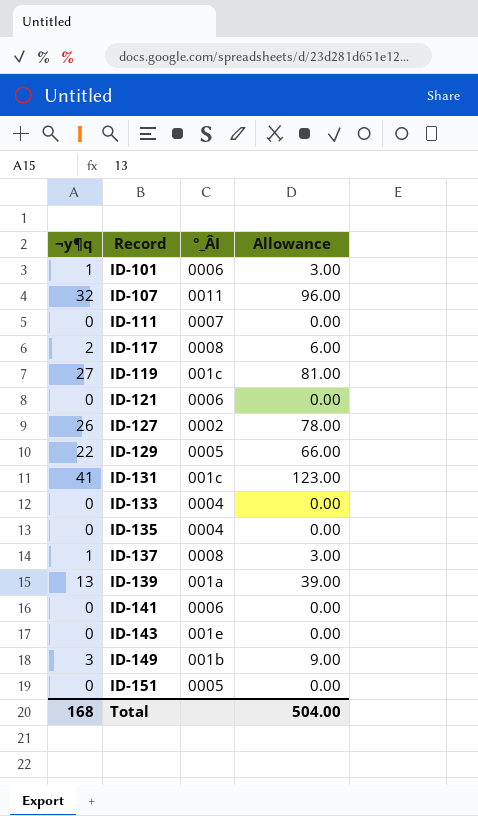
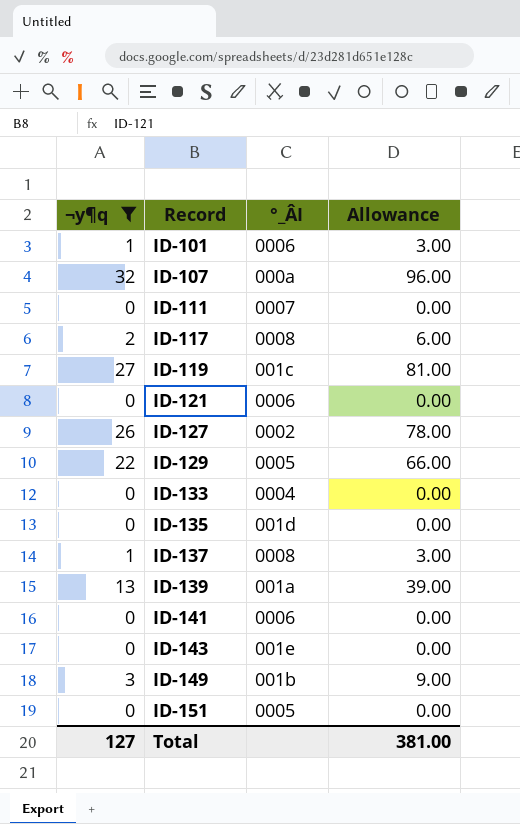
filter: none -> ¬y¶q != 41
ID-107 | °_ÂI: 0011 -> 000a
ID-135 | °_ÂI: 0004 -> 001d
Total | ¬y¶q: 168 -> 127
Total | Allowance: 504.00 -> 381.00

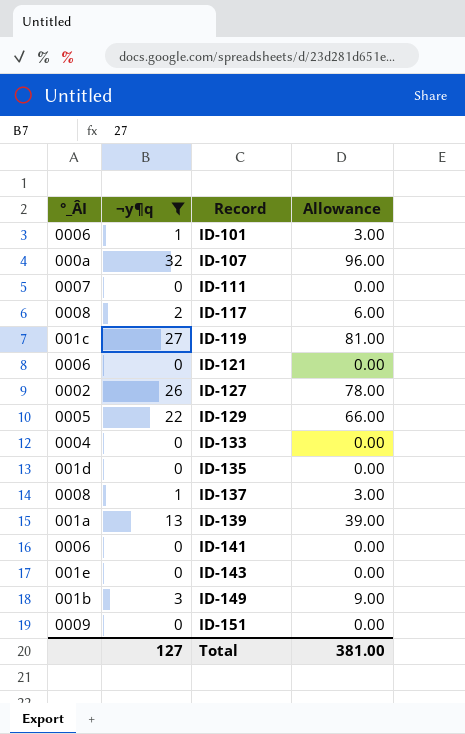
column °_ÂI | position: 3 -> 1
ID-151 | °_ÂI: 0005 -> 0009

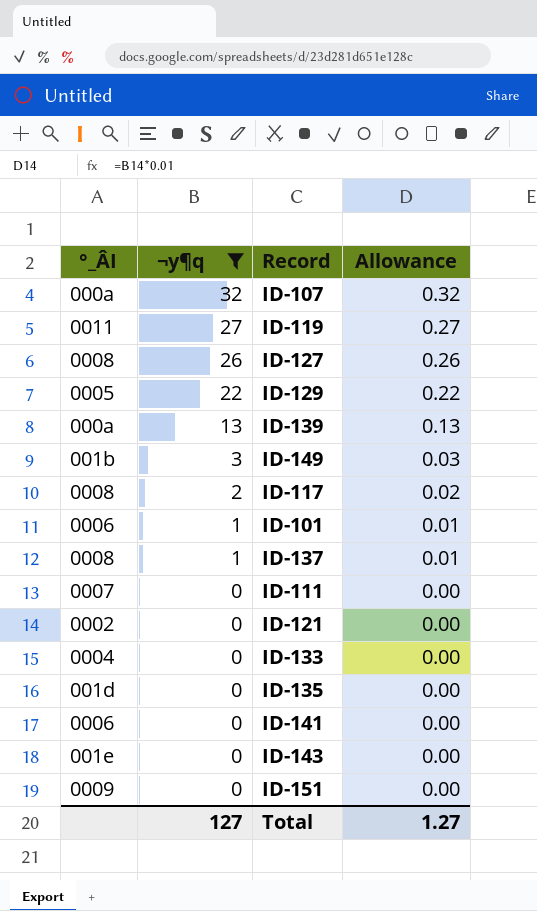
row order: Record ascending -> ¬y¶q descending
column Allowance | formula: [¬y¶q] * 3 -> [¬y¶q] * 0.01
ID-119 | °_ÂI: 001c -> 0011
ID-127 | °_ÂI: 0002 -> 0008
ID-139 | °_ÂI: 001a -> 000a
ID-121 | °_ÂI: 0006 -> 0002
Total | Allowance: 381.00 -> 1.27

